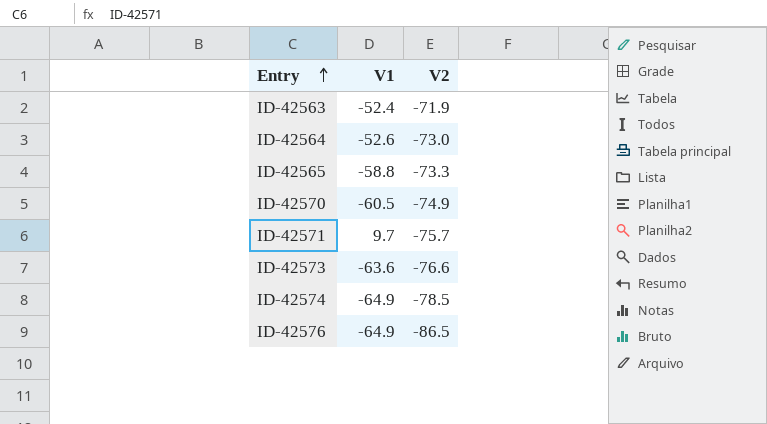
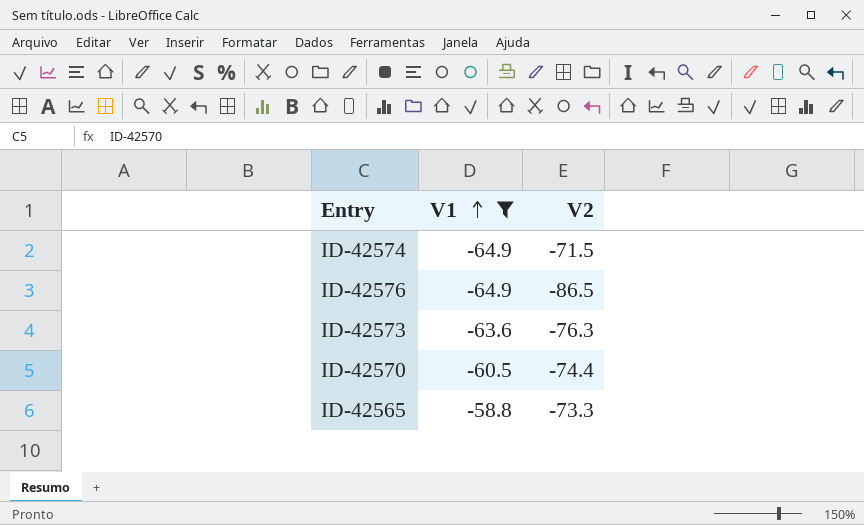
filter: none -> V1 <= -58.8
row order: Entry ascending -> V1 ascending
ID-42574 | V2: -78.5 -> -71.5
ID-42573 | V2: -76.6 -> -76.3
ID-42570 | V2: -74.9 -> -74.4

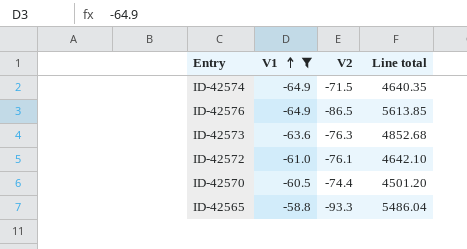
column Line total | formula: none -> [V1] * [V2]
row ID-42572: none -> -61.0 | -76.1 | 4642.10
ID-42565 | V2: -73.3 -> -93.3

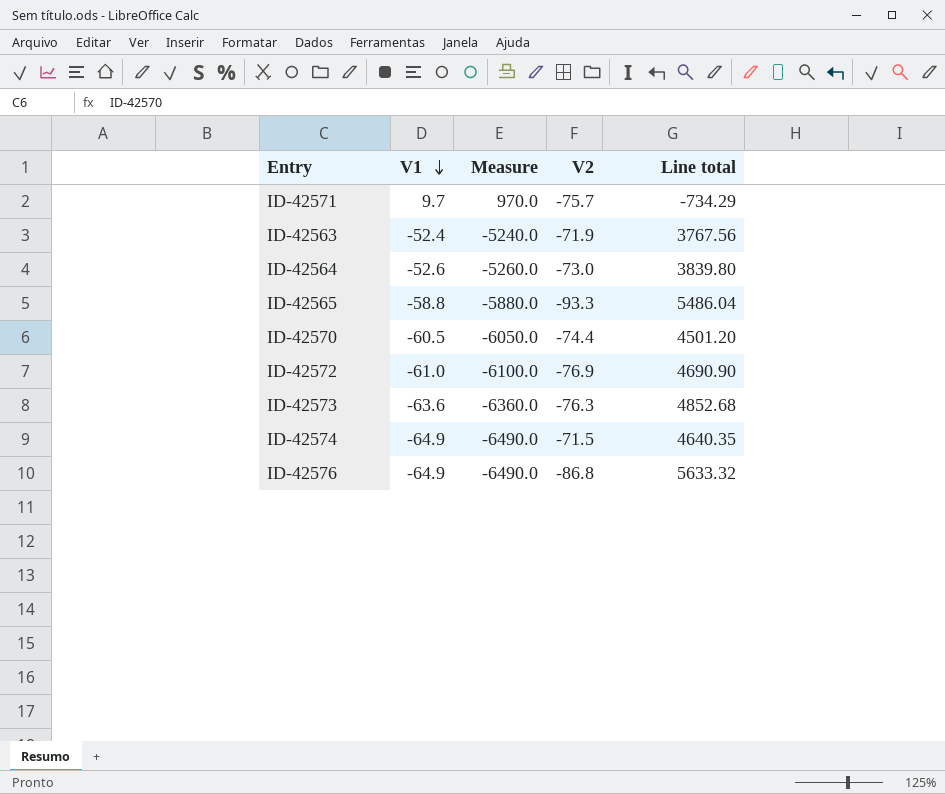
filter: V1 <= -58.8 -> none
row order: V1 ascending -> V1 descending
column Measure | formula: none -> [V1] * 100
ID-42572 | V2: -76.1 -> -76.9
ID-42572 | Line total: 4642.10 -> 4690.90
ID-42576 | V2: -86.5 -> -86.8
ID-42576 | Line total: 5613.85 -> 5633.32

